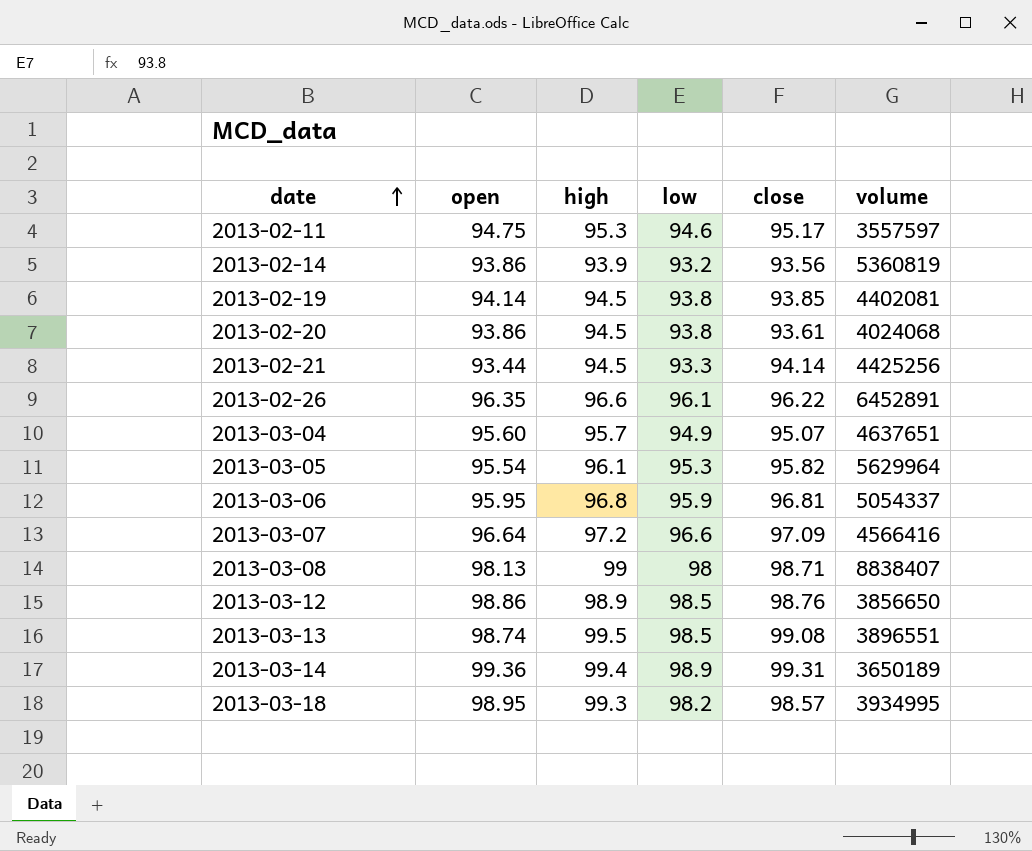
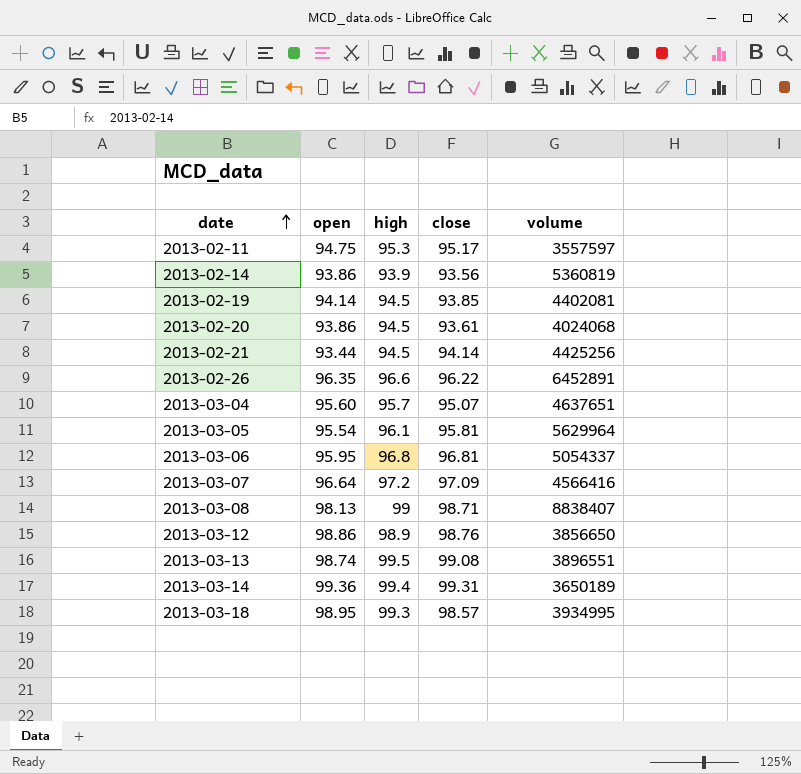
column low | position: 4 -> none
2013-03-05 | close: 95.82 -> 95.81

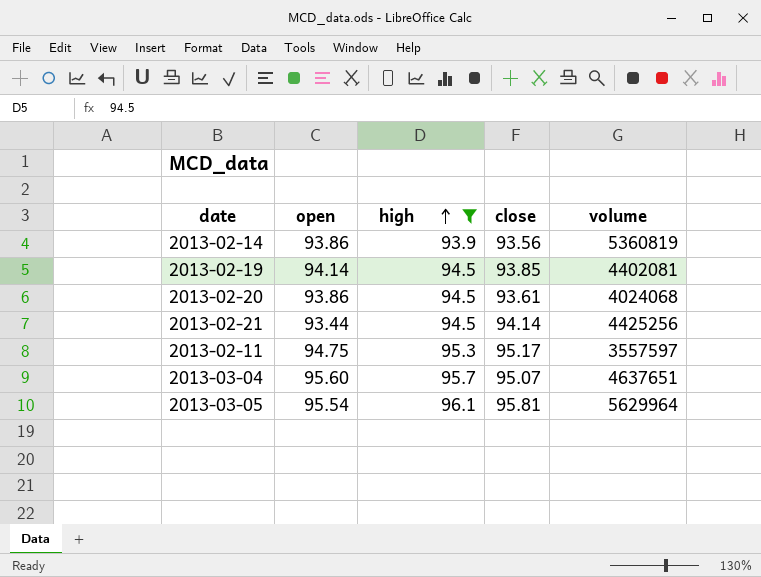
filter: none -> high <= 96.1
row order: date ascending -> high ascending

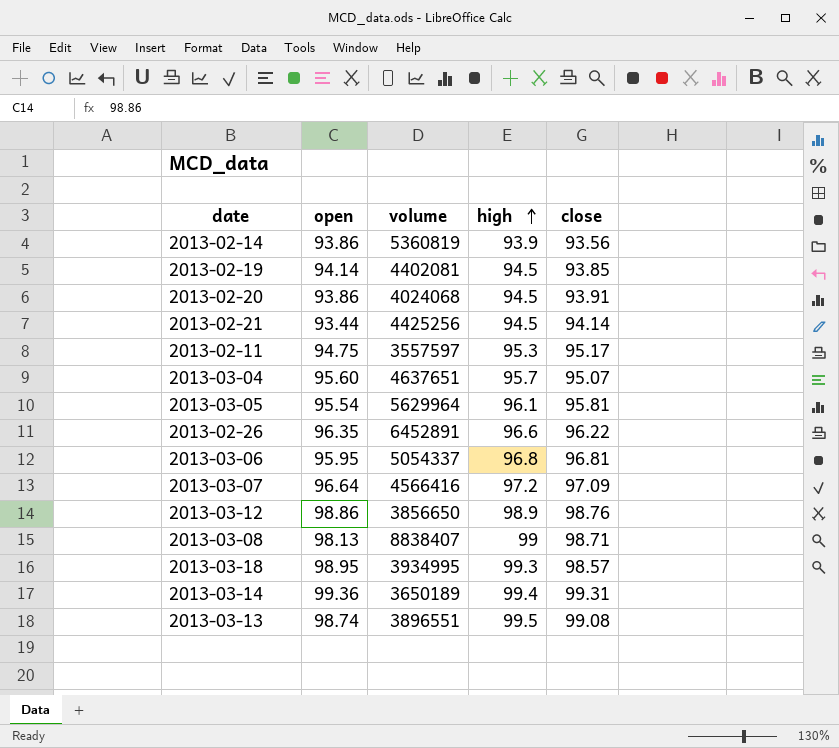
filter: high <= 96.1 -> none
column volume | position: 5 -> 3
2013-02-20 | close: 93.61 -> 93.91

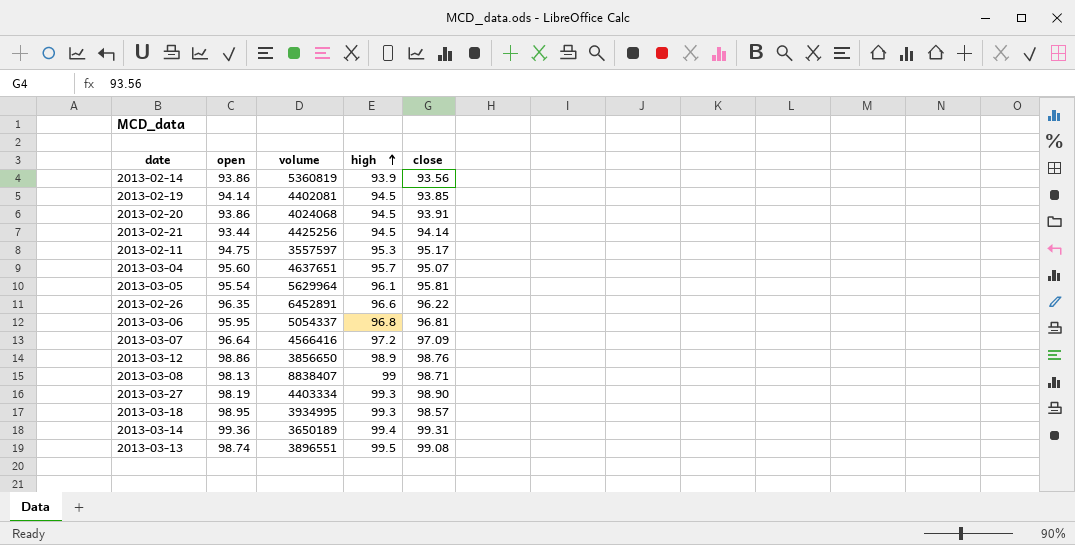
row 2013-03-27: none -> 98.19 | 4403334 | 99.3 | 98.90

